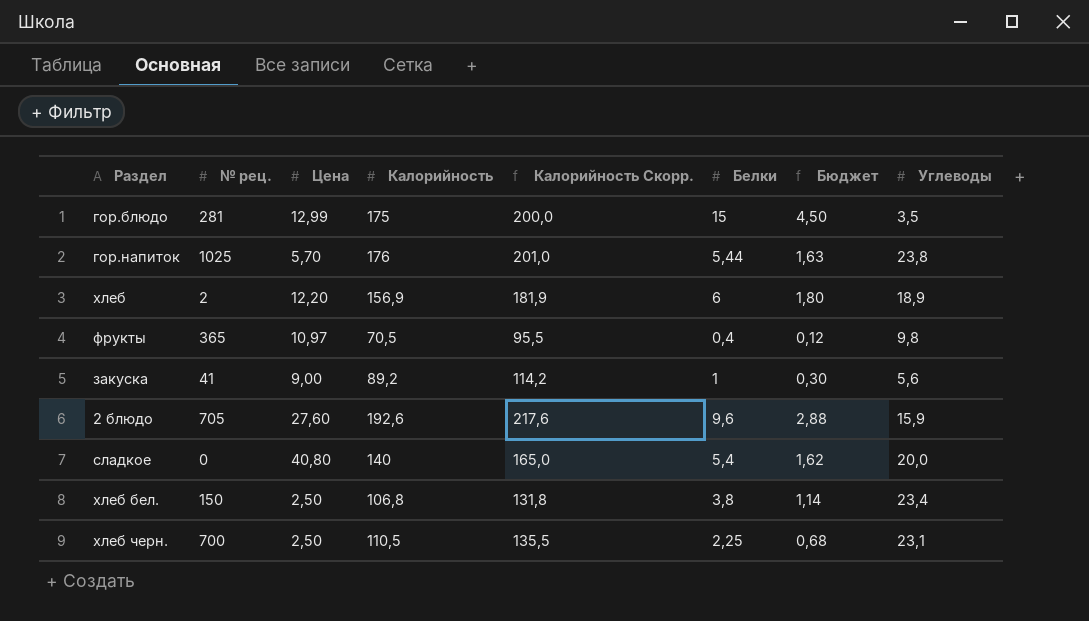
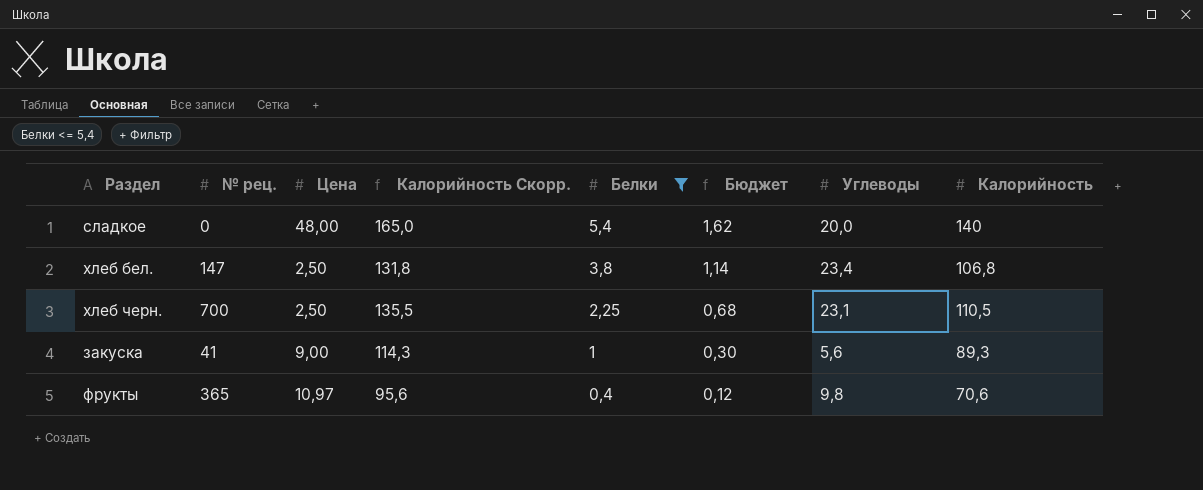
filter: none -> Белки <= 5,4
row order: none -> Белки descending
column Калорийность | position: 4 -> 8
сладкое | Цена: 40,80 -> 48,00
хлеб бел. | № рец.: 150 -> 147
закуска | Калорийность Скорр.: 114,2 -> 114,3
закуска | Калорийность: 89,2 -> 89,3
фрукты | Калорийность Скорр.: 95,5 -> 95,6
фрукты | Калорийность: 70,5 -> 70,6

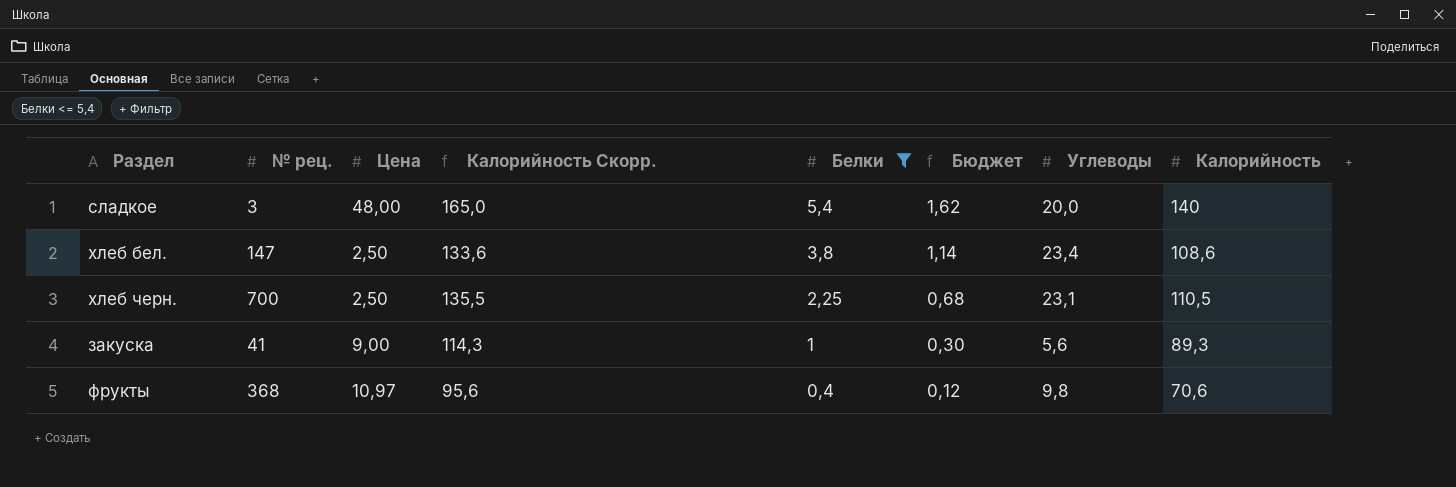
сладкое | № рец.: 0 -> 3
хлеб бел. | Калорийность Скорр.: 131,8 -> 133,6
хлеб бел. | Калорийность: 106,8 -> 108,6
фрукты | № рец.: 365 -> 368

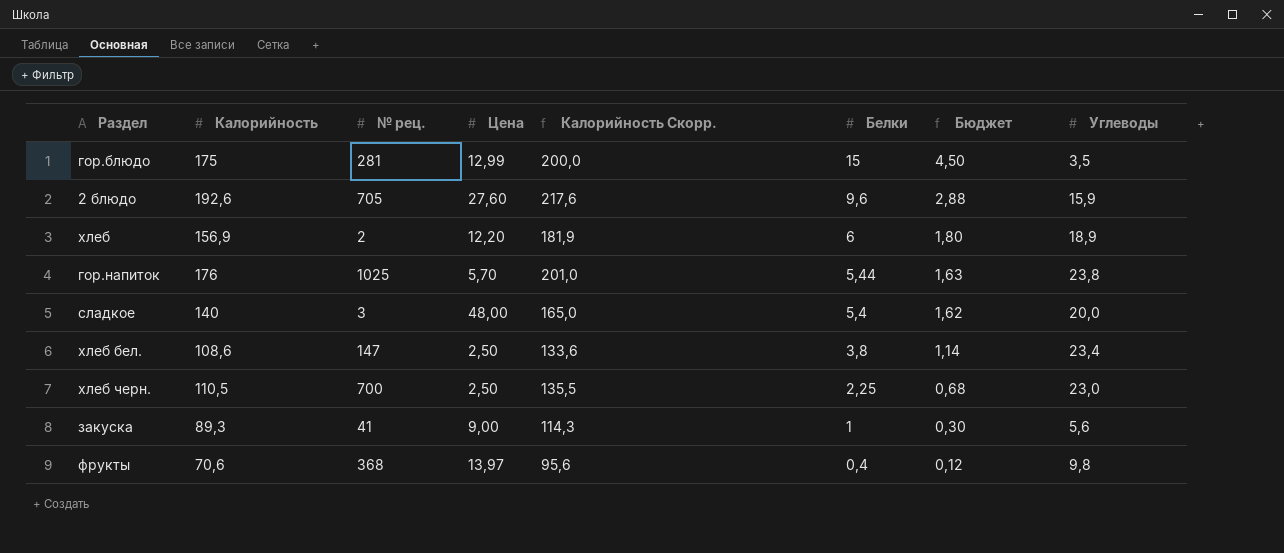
filter: Белки <= 5,4 -> none
column Калорийность | position: 8 -> 2
хлеб черн. | Углеводы: 23,1 -> 23,0
фрукты | Цена: 10,97 -> 13,97

